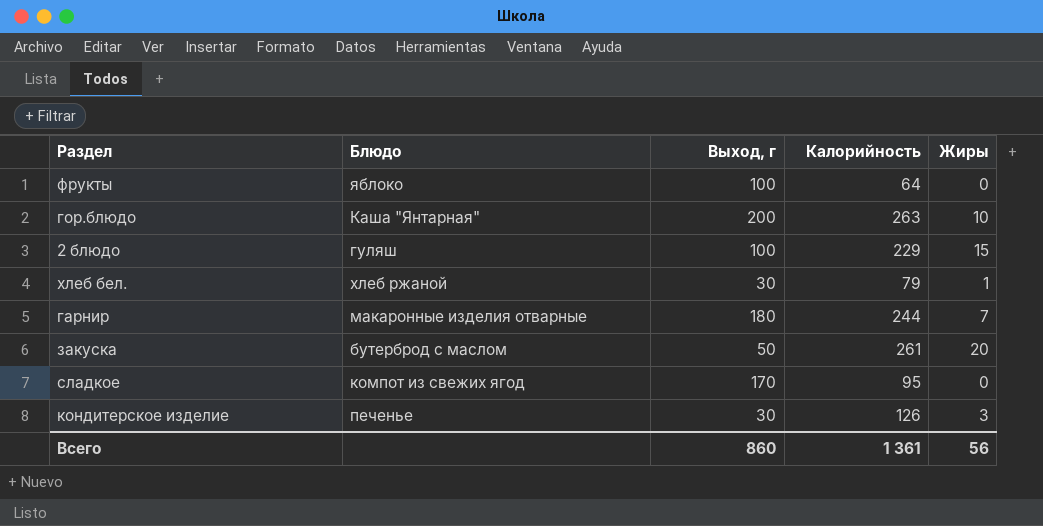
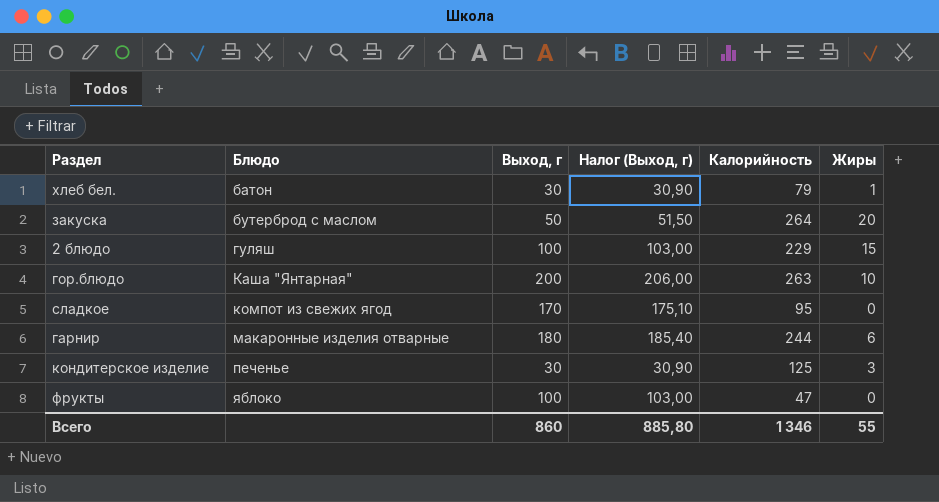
row order: none -> Блюдо ascending
column Налог (Выход, г) | formula: none -> [Выход, г] * 1,03
хлеб бел. | Блюдо: хлеб ржаной -> батон
закуска | Калорийность: 261 -> 264
гарнир | Жиры: 7 -> 6
кондитерское изделие | Калорийность: 126 -> 125
фрукты | Калорийность: 64 -> 47
Всего | Калорийность: 1 361 -> 1 346
Всего | Жиры: 56 -> 55

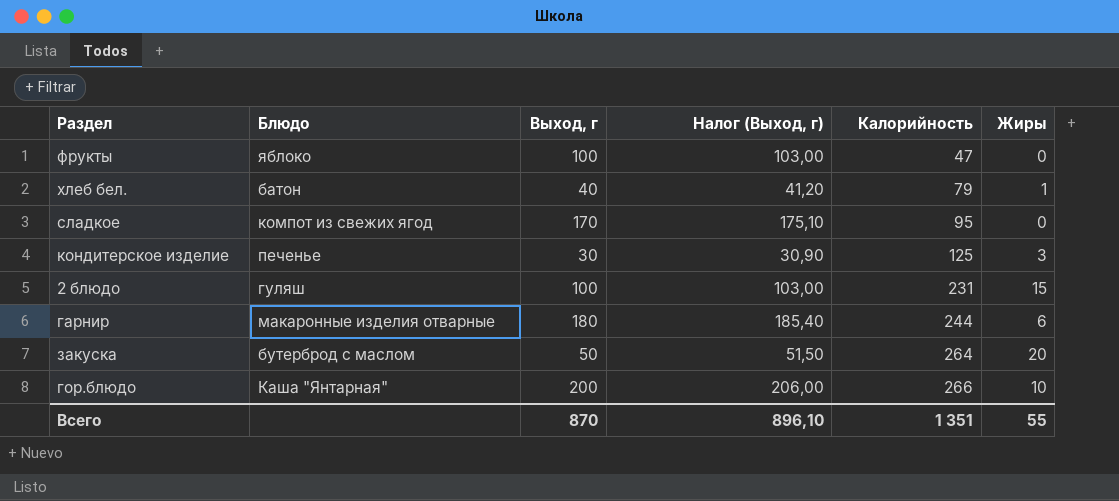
row order: Блюдо ascending -> Калорийность ascending
хлеб бел. | Выход, г: 30 -> 40
хлеб бел. | Налог (Выход, г): 30,90 -> 41,20
2 блюдо | Калорийность: 229 -> 231
гор.блюдо | Калорийность: 263 -> 266
Всего | Выход, г: 860 -> 870
Всего | Налог (Выход, г): 885,80 -> 896,10
Всего | Калорийность: 1 346 -> 1 351

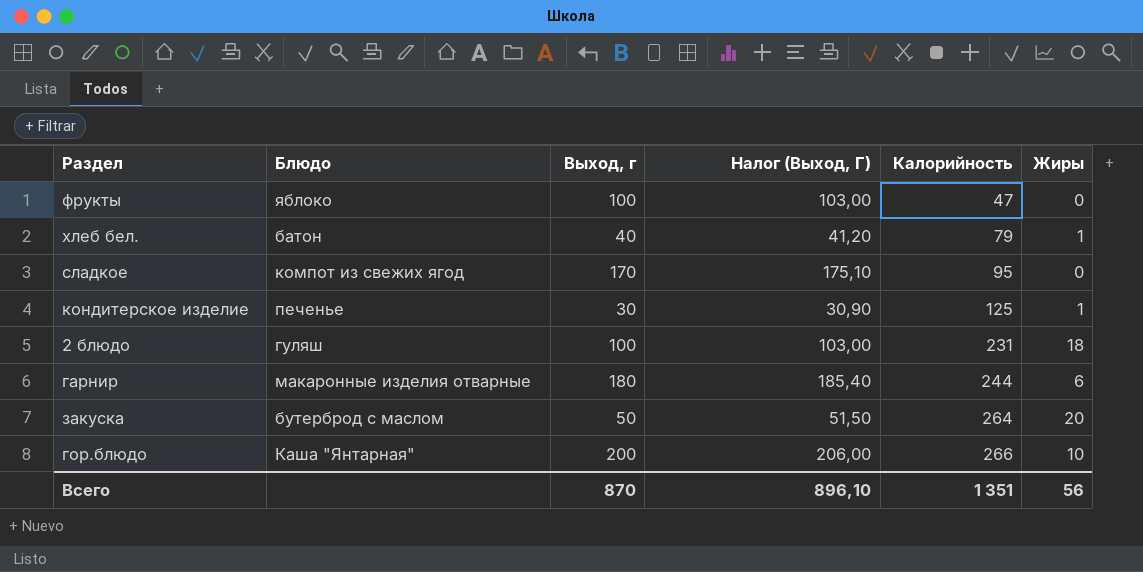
column name: Налог (Выход, г) -> Налог (Выход, Г)
кондитерское изделие | Жиры: 3 -> 1
2 блюдо | Жиры: 15 -> 18
Всего | Жиры: 55 -> 56

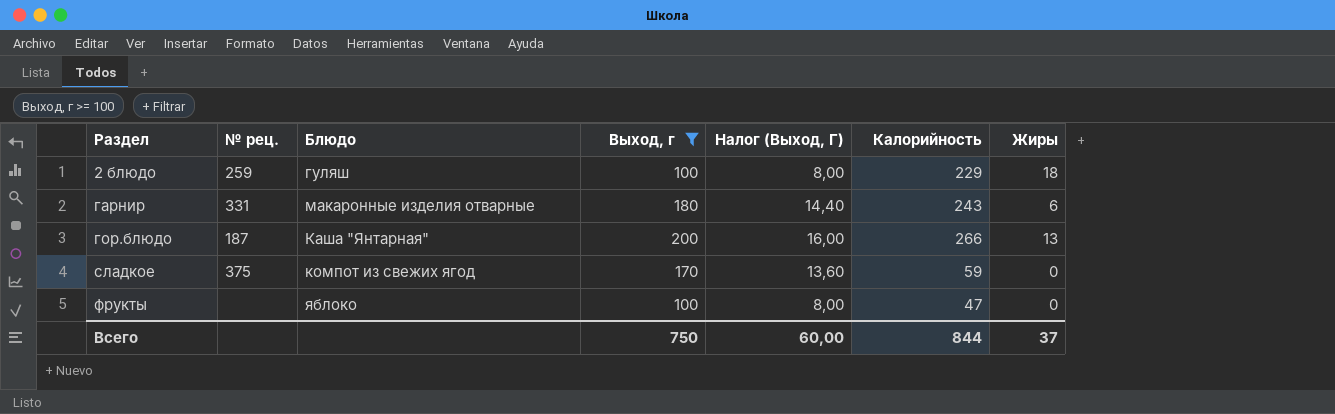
filter: none -> Выход, г >= 100
row order: Калорийность ascending -> Раздел ascending
column № рец. | position: none -> 2
column Налог (Выход, Г) | formula: [Выход, г] * 1,03 -> [Выход, г] * 0,08
2 блюдо | Калорийность: 231 -> 229
гарнир | Калорийность: 244 -> 243
гор.блюдо | Жиры: 10 -> 13
сладкое | Калорийность: 95 -> 59
Всего | Выход, г: 870 -> 750
Всего | Налог (Выход, Г): 896,10 -> 60,00
Всего | Калорийность: 1 351 -> 844
Всего | Жиры: 56 -> 37

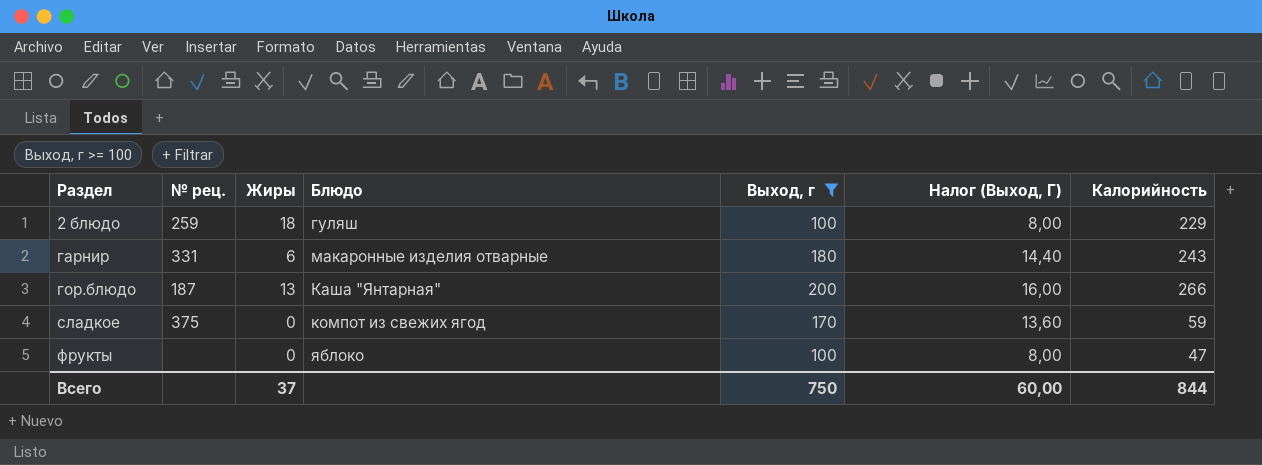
column Жиры | position: 7 -> 3

